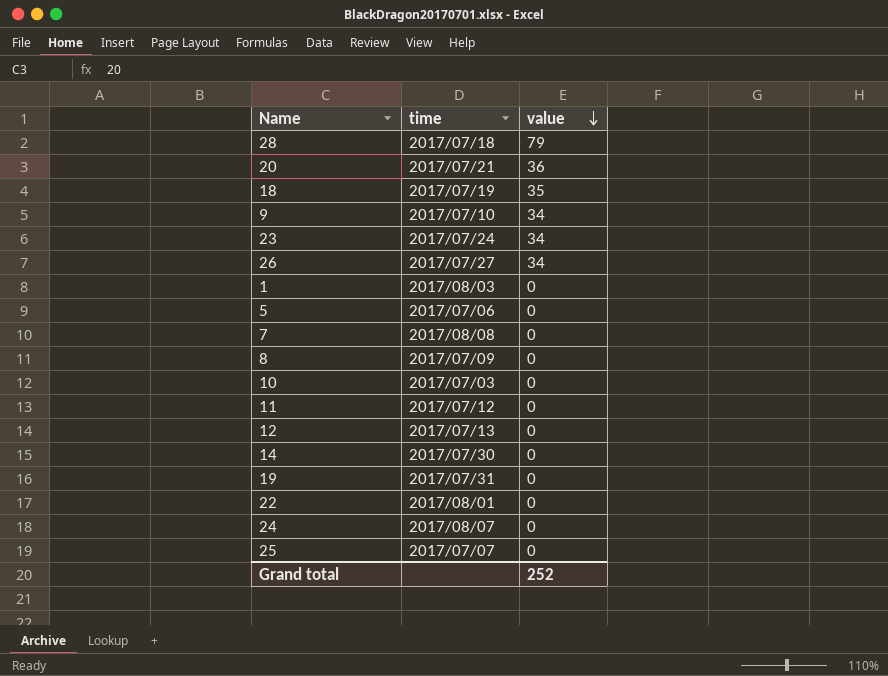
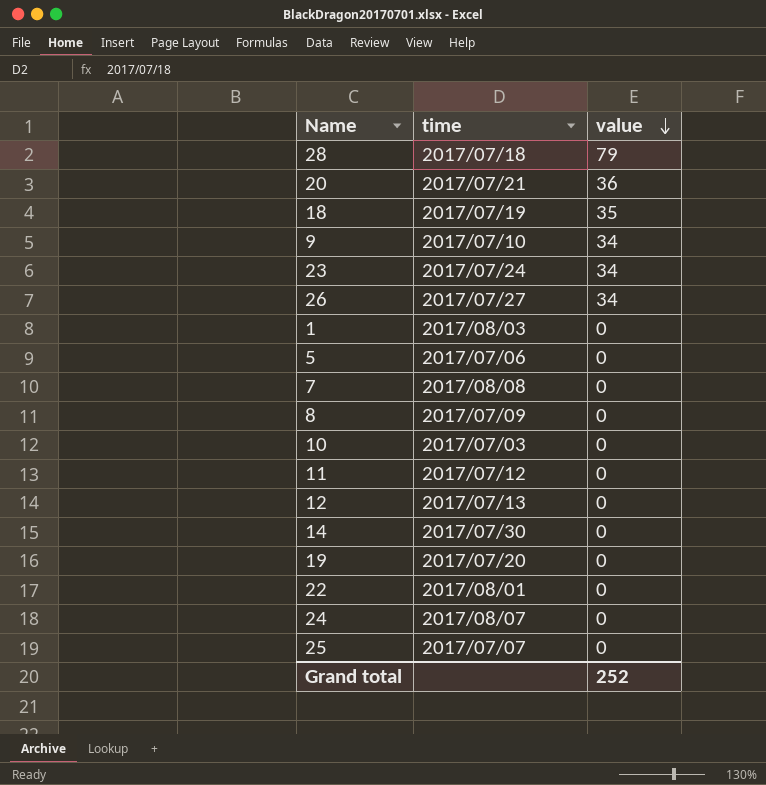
19 | time: 2017/07/31 -> 2017/07/20

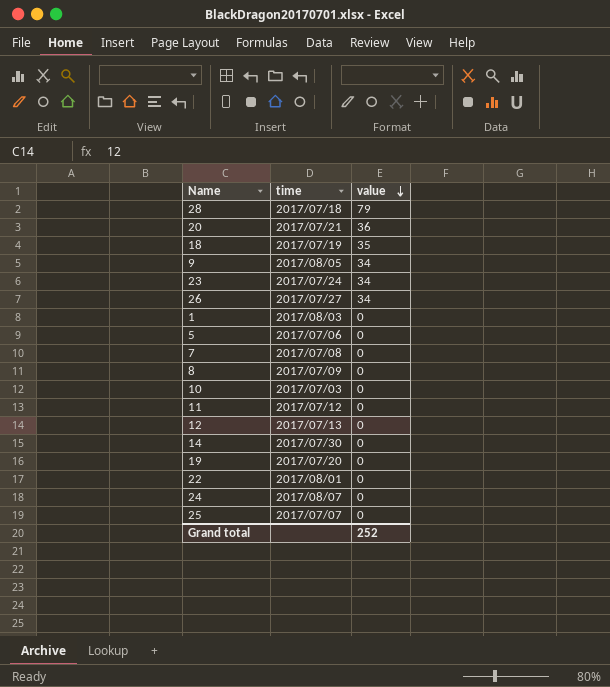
9 | time: 2017/07/10 -> 2017/08/05
7 | time: 2017/08/08 -> 2017/07/08

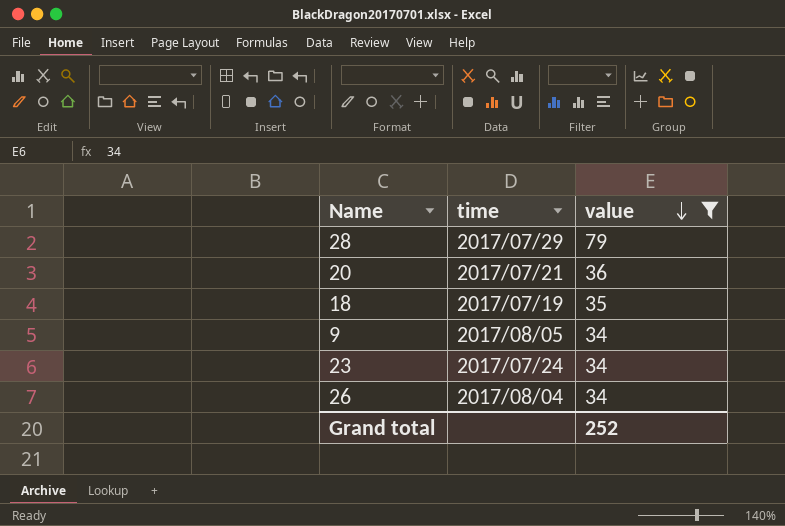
filter: none -> value != 0
28 | time: 2017/07/18 -> 2017/07/29
26 | time: 2017/07/27 -> 2017/08/04

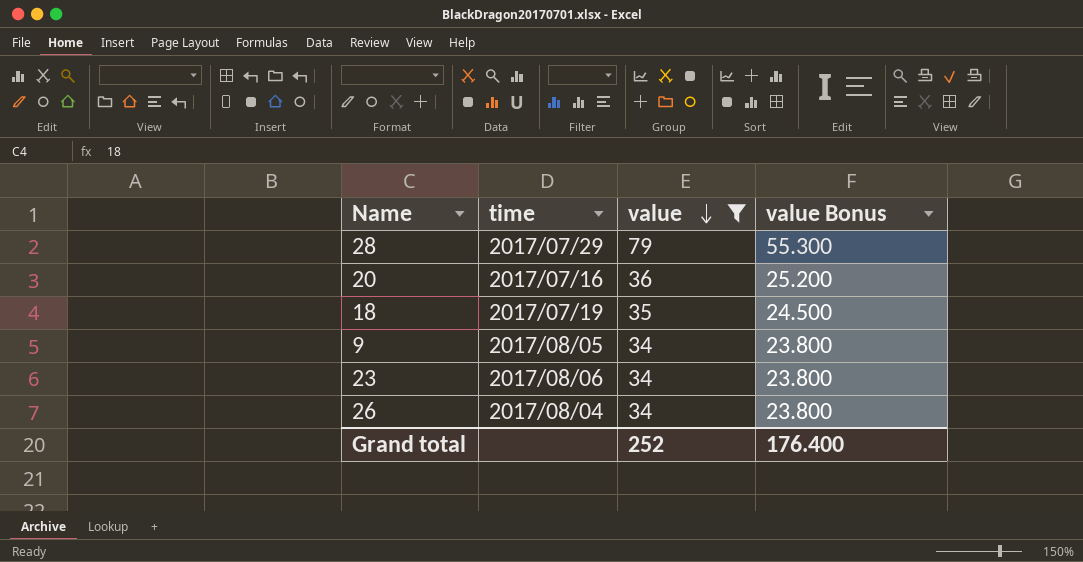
column value Bonus | formula: none -> [value] * 0.7
20 | time: 2017/07/21 -> 2017/07/16
23 | time: 2017/07/24 -> 2017/08/06

